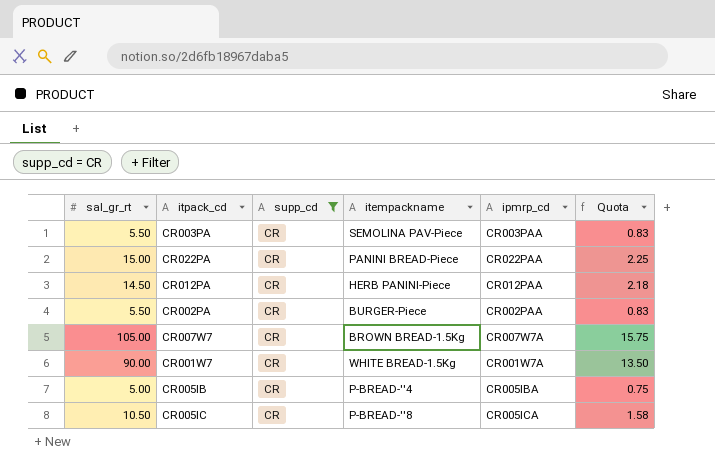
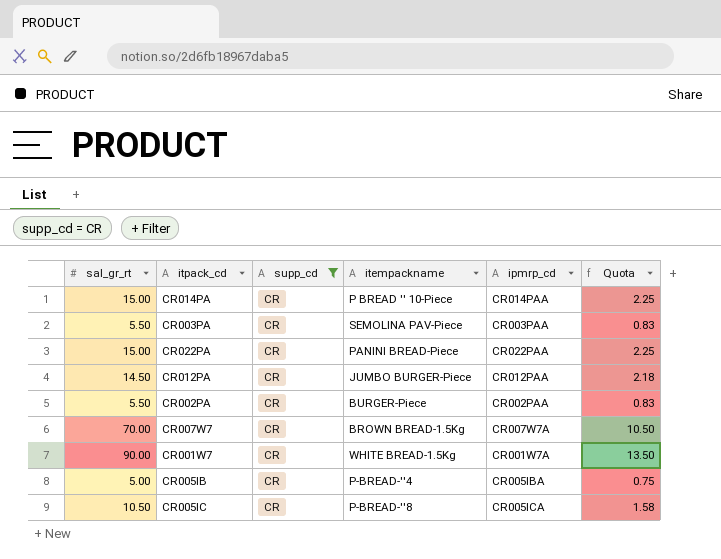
row CR014PA: none -> 15.00 | CR | P BREAD '' 10-Piece | CR014PAA | 2.25
CR012PA | itempackname: HERB PANINI-Piece -> JUMBO BURGER-Piece
CR007W7 | sal_gr_rt: 105.00 -> 70.00
CR007W7 | Quota: 15.75 -> 10.50

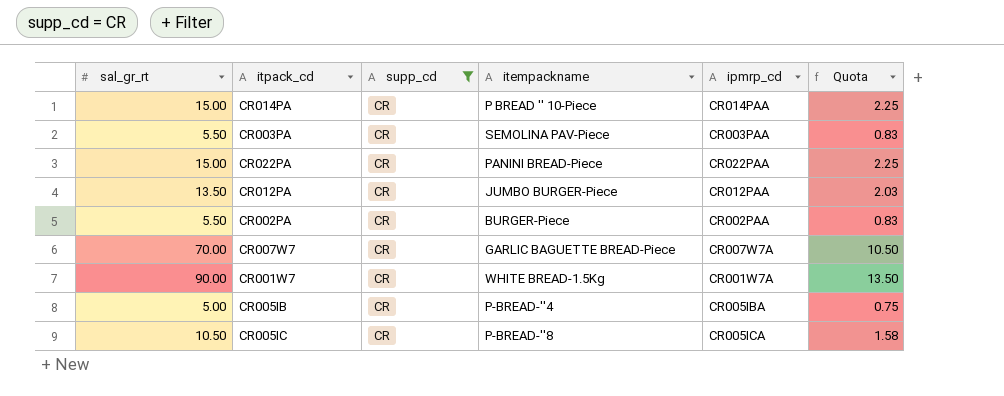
CR012PA | sal_gr_rt: 14.50 -> 13.50
CR012PA | Quota: 2.18 -> 2.03
CR007W7 | itempackname: BROWN BREAD-1.5Kg -> GARLIC BAGUETTE BREAD-Piece

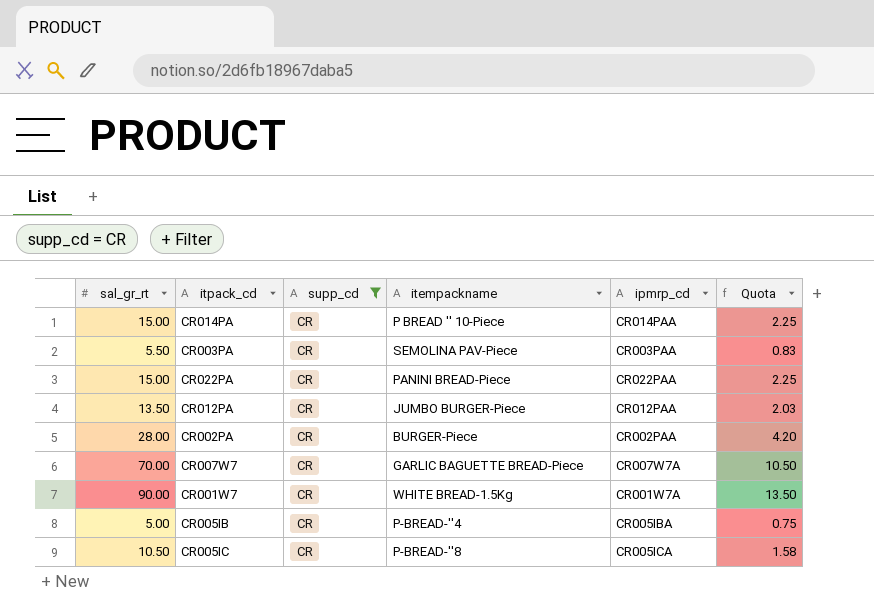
CR002PA | sal_gr_rt: 5.50 -> 28.00
CR002PA | Quota: 0.83 -> 4.20

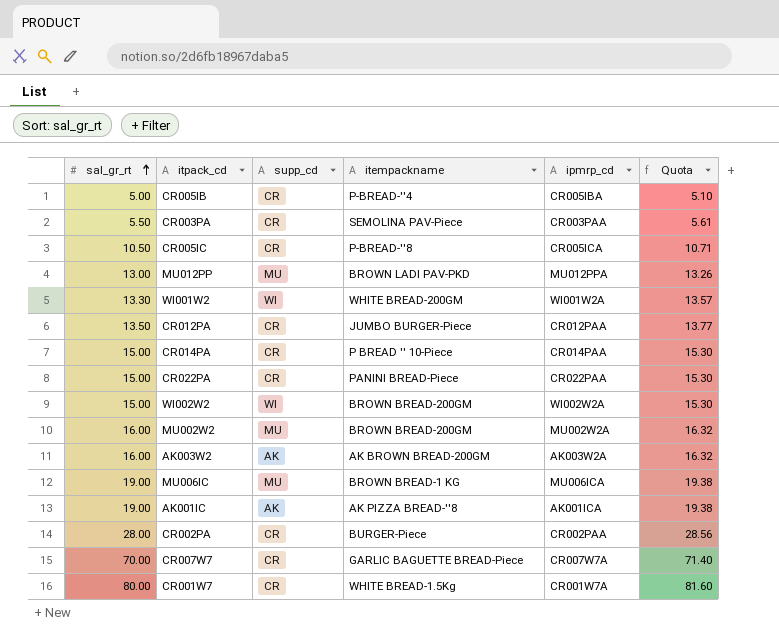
filter: supp_cd = CR -> none
row order: none -> sal_gr_rt ascending
column Quota | formula: [sal_gr_rt] * 0.15 -> [sal_gr_rt] * 1.02
CR001W7 | sal_gr_rt: 90.00 -> 80.00

